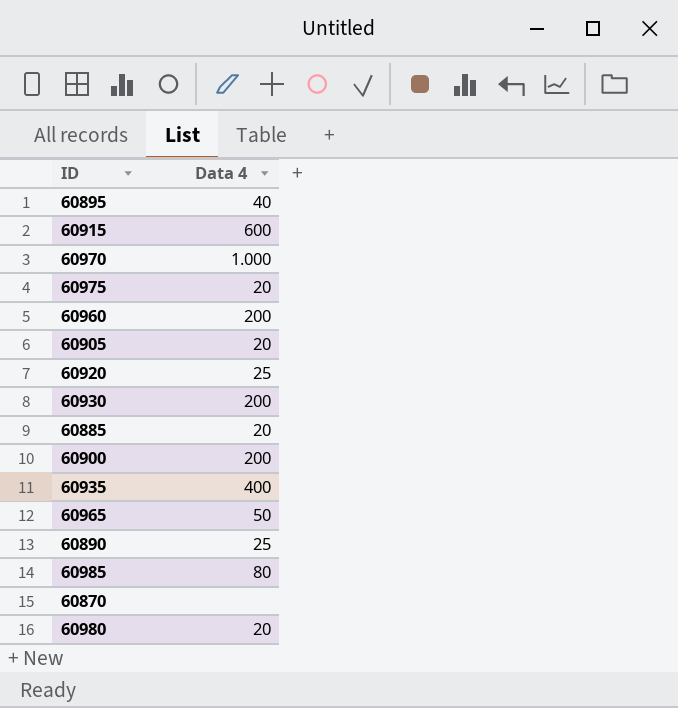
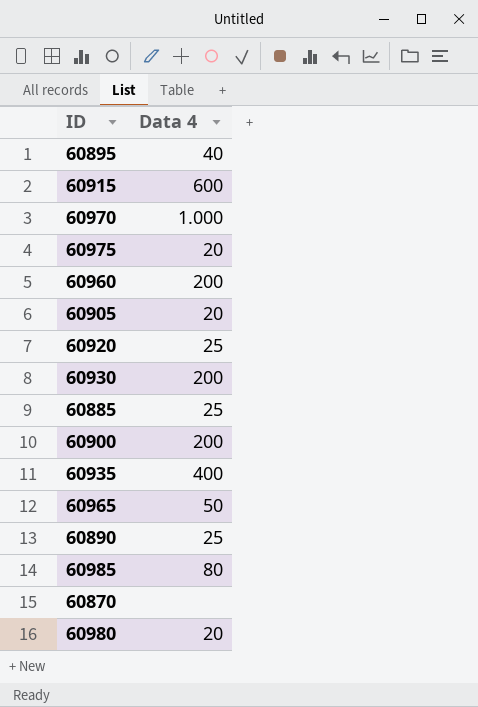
60885 | Data 4: 20 -> 25

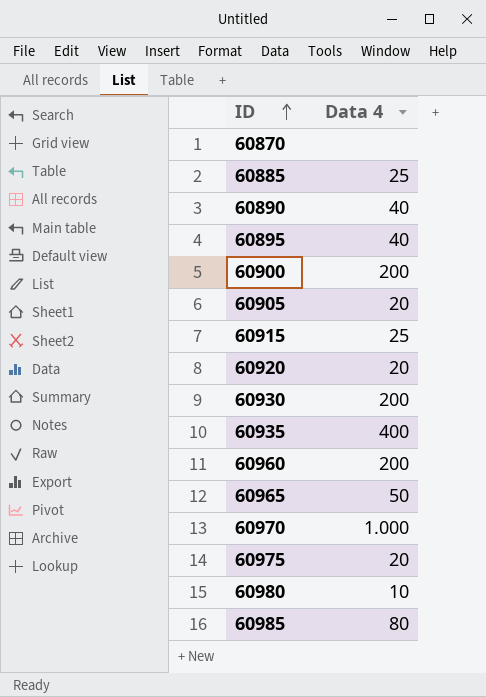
row order: none -> ID ascending
60890 | Data 4: 25 -> 40
60915 | Data 4: 600 -> 25
60920 | Data 4: 25 -> 20
60980 | Data 4: 20 -> 10

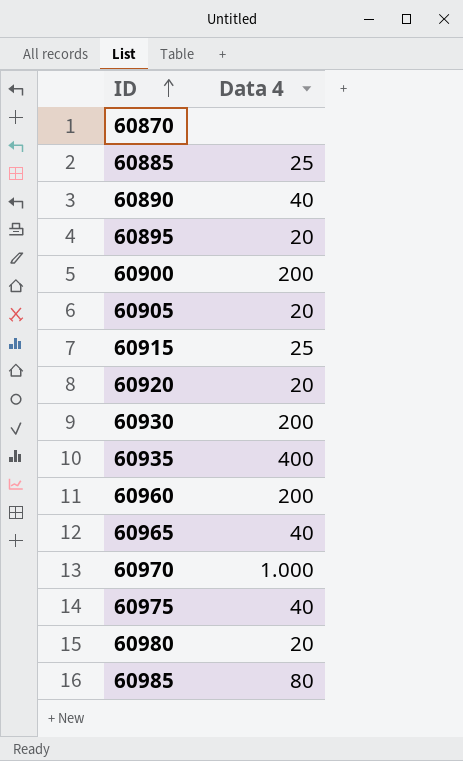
60895 | Data 4: 40 -> 20
60965 | Data 4: 50 -> 40
60975 | Data 4: 20 -> 40
60980 | Data 4: 10 -> 20

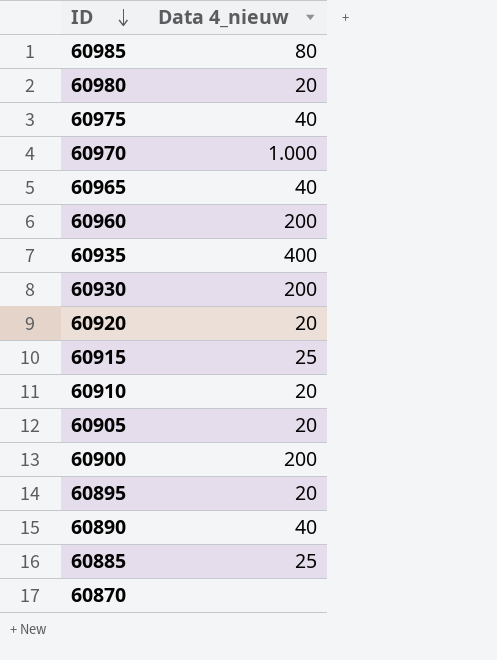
row order: ID ascending -> ID descending
column name: Data 4 -> Data 4_nieuw
row 60910: none -> 20

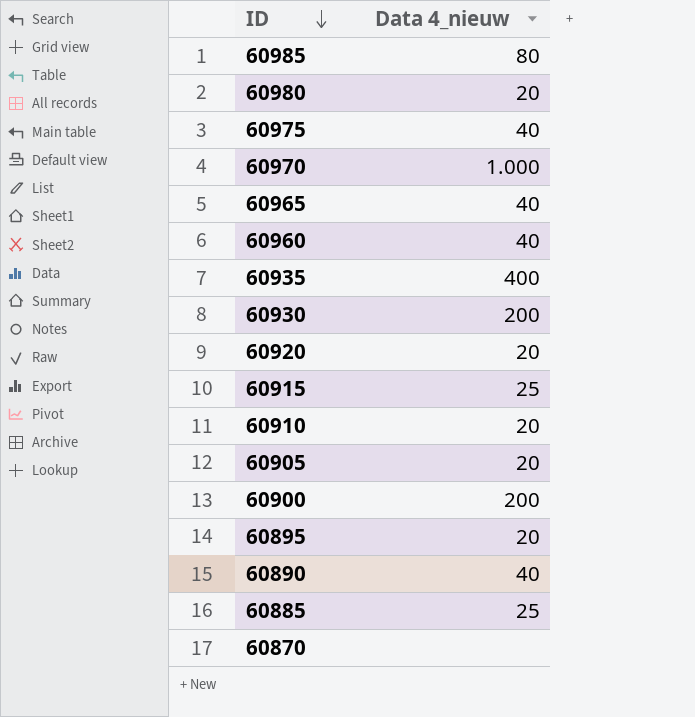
60960 | Data 4_nieuw: 200 -> 40

